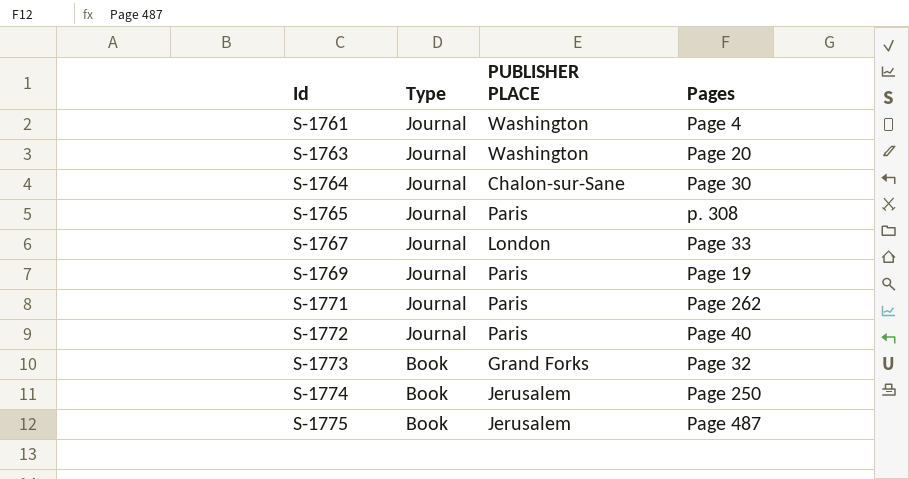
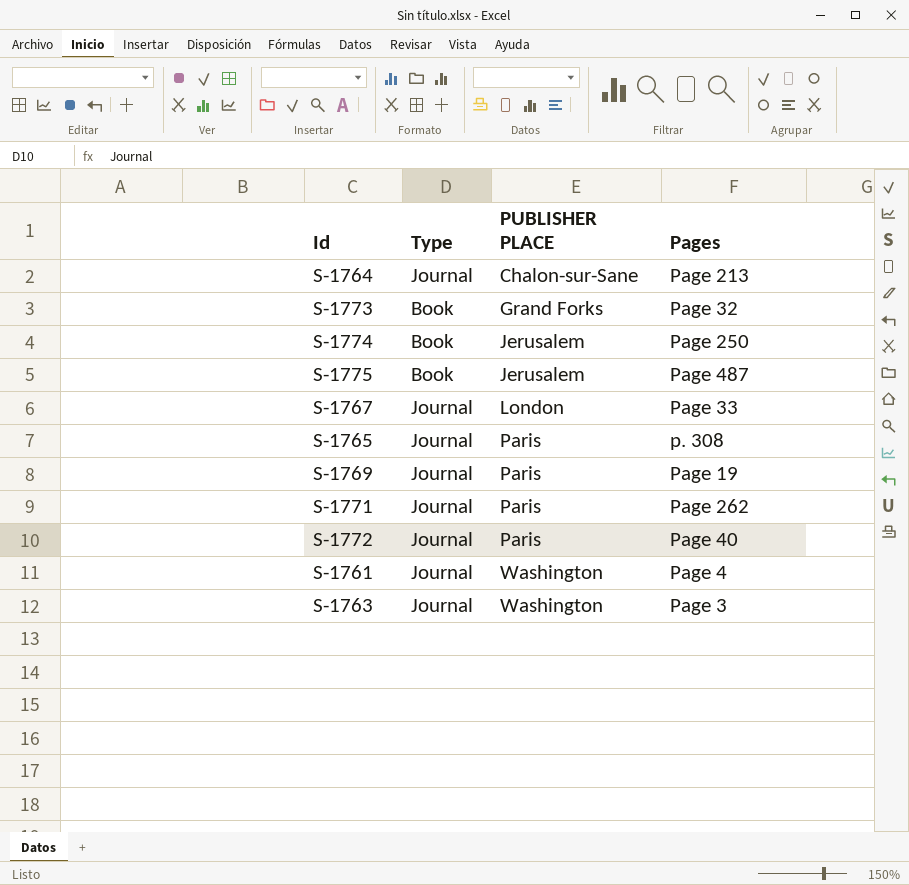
row order: Id ascending -> PUBLISHER PLACE ascending
S-1764 | Pages: Page 30 -> Page 213
S-1763 | Pages: Page 20 -> Page 3

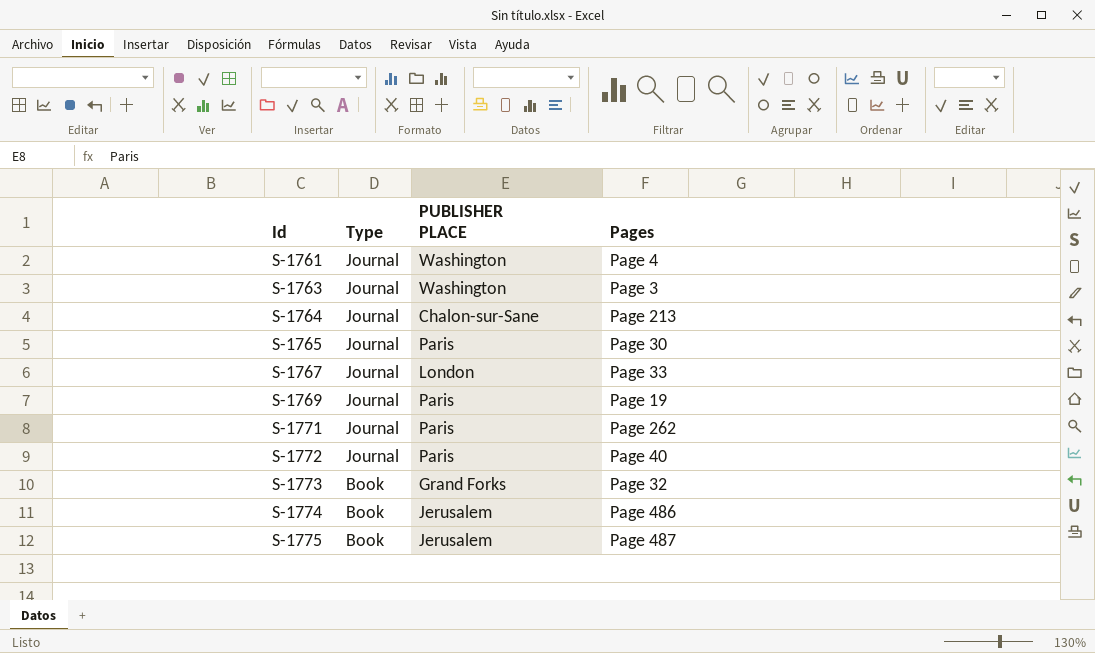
row order: PUBLISHER PLACE ascending -> Id ascending
S-1765 | Pages: p. 308 -> Page 30
S-1774 | Pages: Page 250 -> Page 486

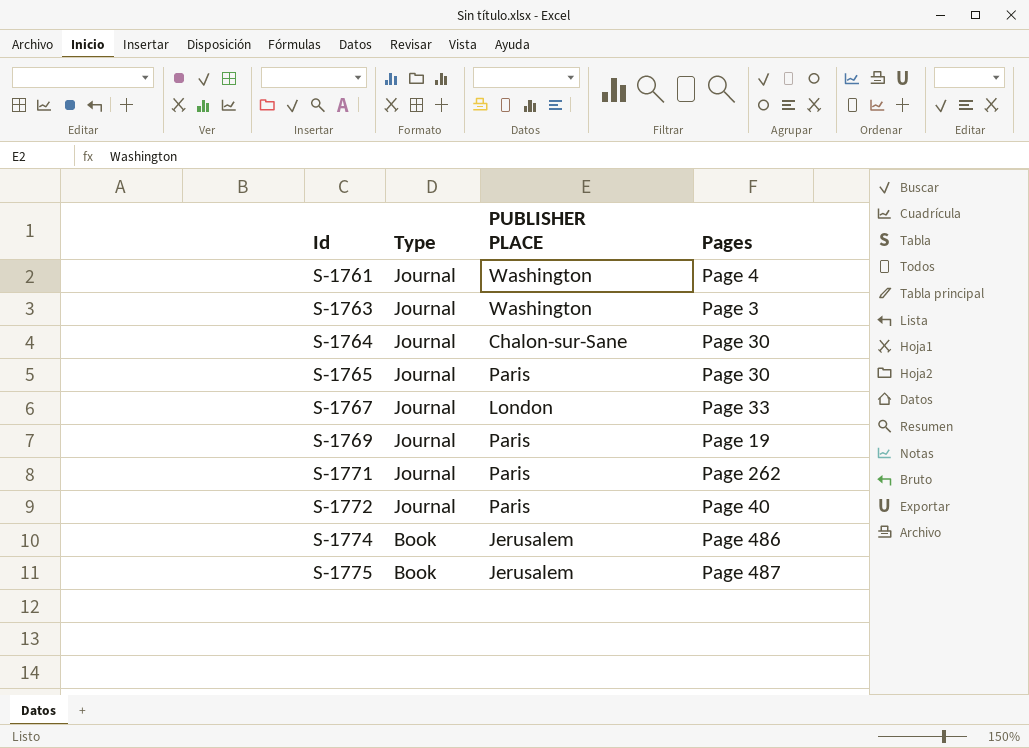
row S-1773: Book | Grand Forks | Page 32 -> none
S-1764 | Pages: Page 213 -> Page 30

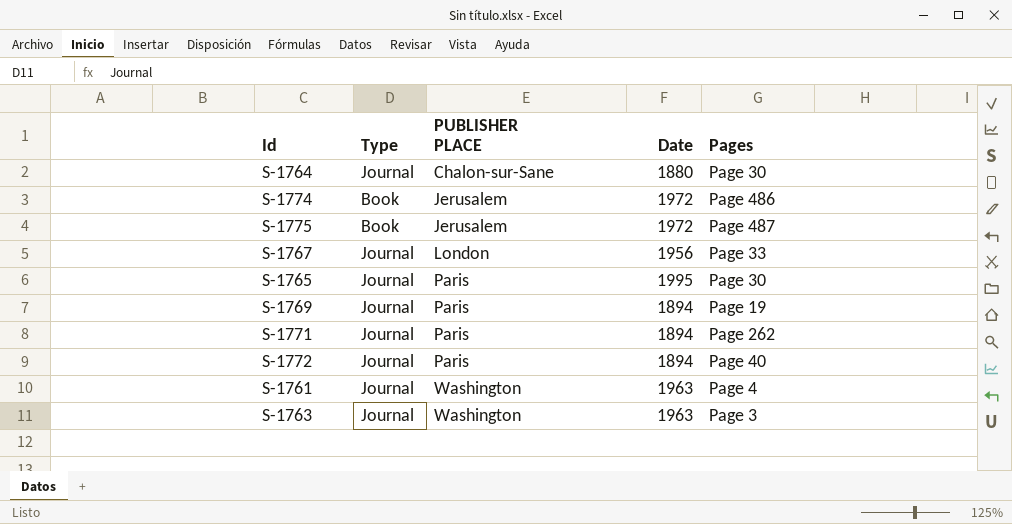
row order: Id ascending -> PUBLISHER PLACE ascending
column Date | position: none -> 4

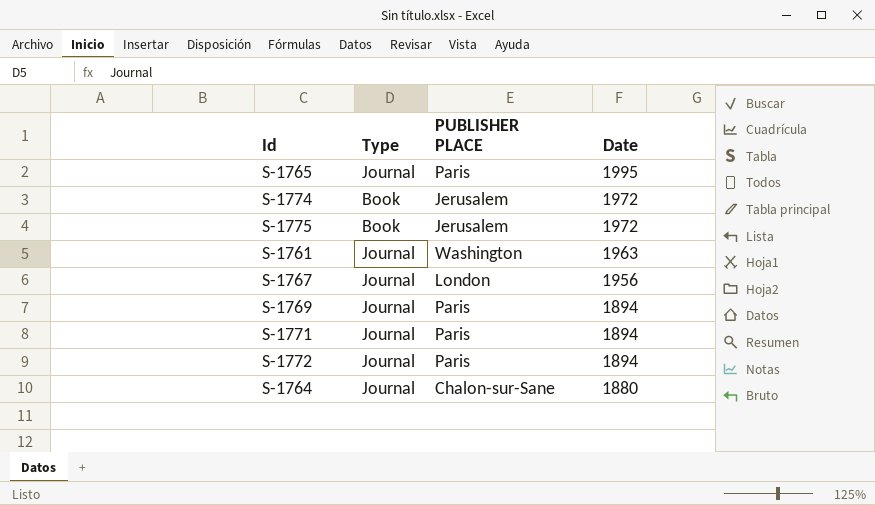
row order: PUBLISHER PLACE ascending -> Date descending
column Pages | position: 5 -> none
row S-1763: Journal | Washington | 1963 | Page 3 -> none

